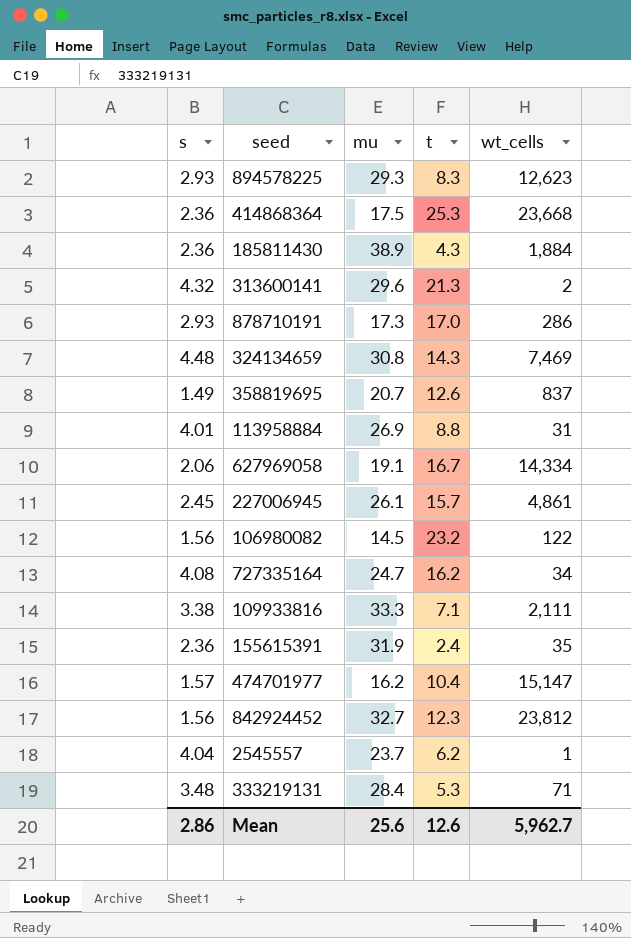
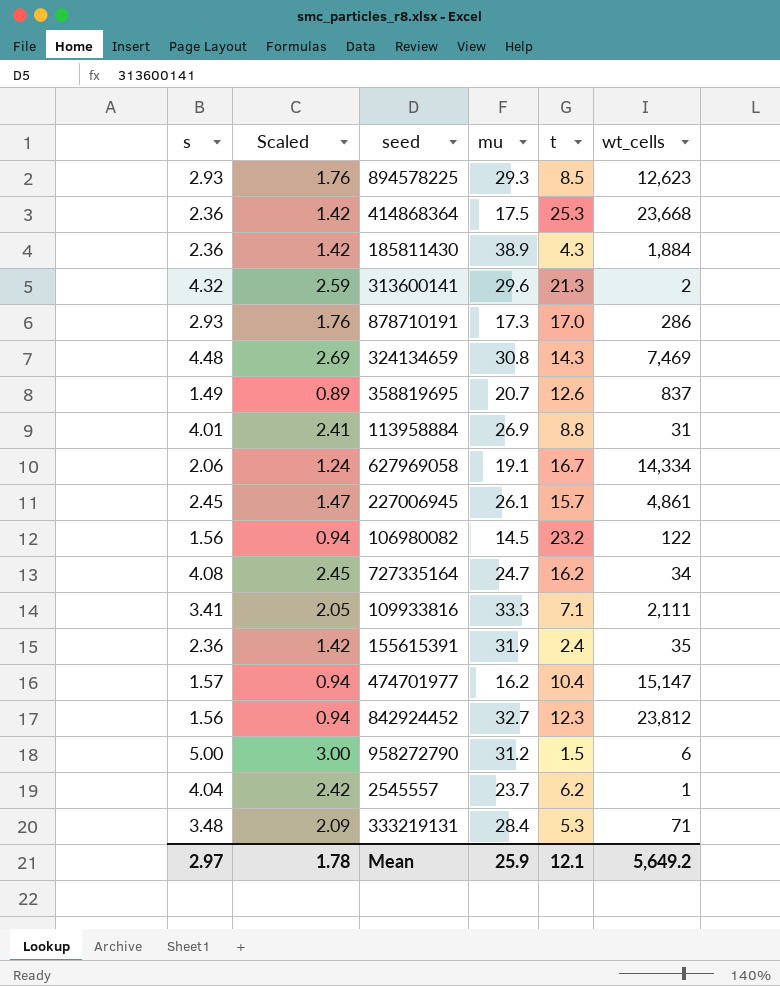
column Scaled | formula: none -> [s] * 0.6
894578225 | t: 8.3 -> 8.5
109933816 | s: 3.38 -> 3.41
row 958272790: none -> 5.00 | 3.00 | 31.2 | 1.5 | 6
Mean | s: 2.86 -> 2.97
Mean | mu: 25.6 -> 25.9
Mean | t: 12.6 -> 12.1
Mean | wt_cells: 5,962.7 -> 5,649.2

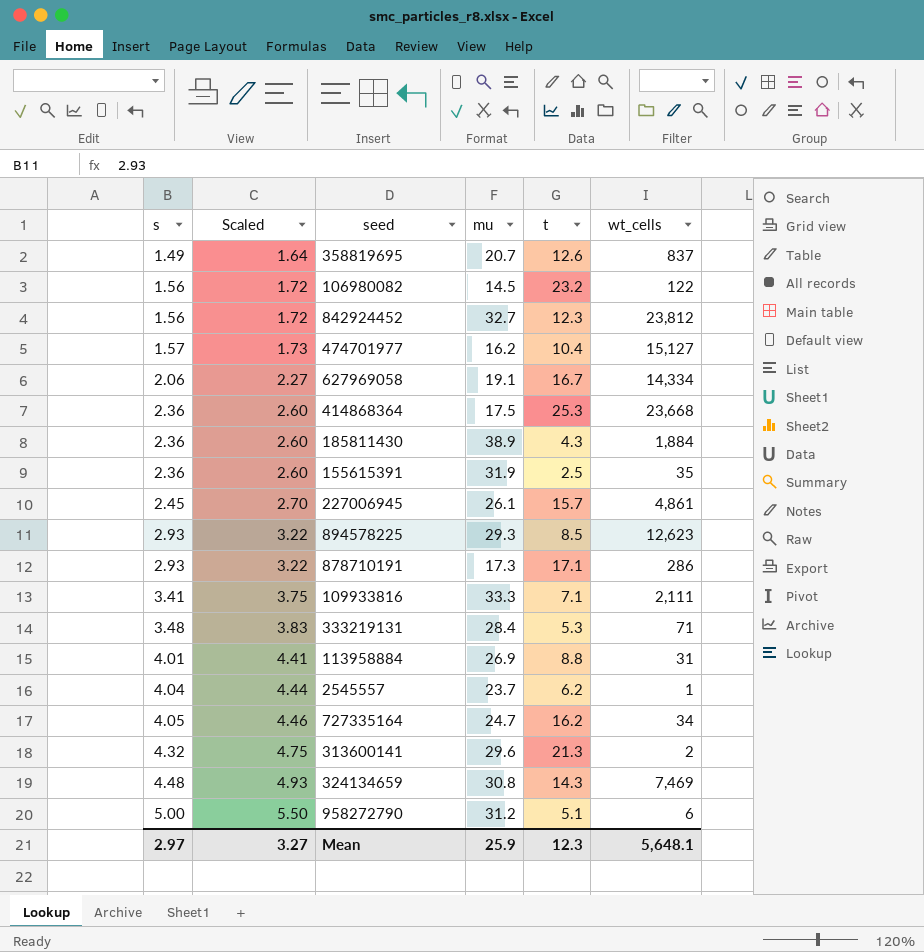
row order: none -> s ascending
column Scaled | formula: [s] * 0.6 -> [s] * 1.1
474701977 | wt_cells: 15,147 -> 15,127
155615391 | t: 2.4 -> 2.5
878710191 | t: 17.0 -> 17.1
727335164 | s: 4.08 -> 4.05
958272790 | t: 1.5 -> 5.1
Mean | Scaled: 1.78 -> 3.27
Mean | t: 12.1 -> 12.3
Mean | wt_cells: 5,649.2 -> 5,648.1

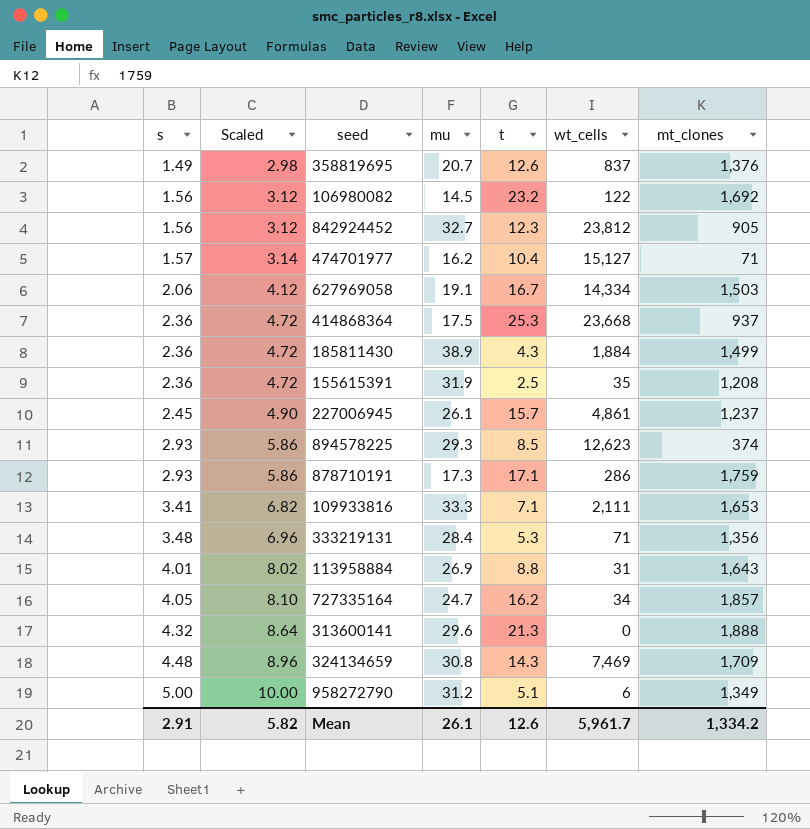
column Scaled | formula: [s] * 1.1 -> [s] * 2
column mt_clones | position: none -> 7
row 2545557: 4.04 | 4.44 | 23.7 | 6.2 | 1 -> none
313600141 | wt_cells: 2 -> 0
Mean | s: 2.97 -> 2.91
Mean | Scaled: 3.27 -> 5.82
Mean | mu: 25.9 -> 26.1
Mean | t: 12.3 -> 12.6
Mean | wt_cells: 5,648.1 -> 5,961.7

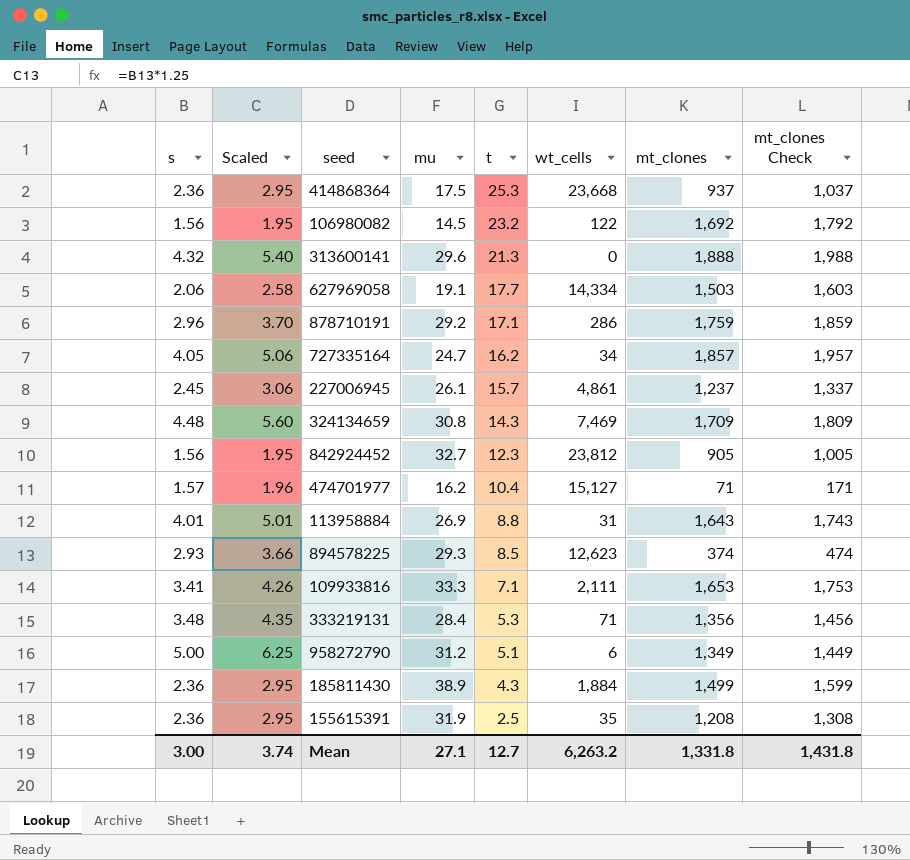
row order: s ascending -> t descending
column Scaled | formula: [s] * 2 -> [s] * 1.25
column mt_clones Check | formula: none -> [mt_clones] + 100
row 358819695: 1.49 | 2.98 | 20.7 | 12.6 | 837 | 1,376 -> none
627969058 | t: 16.7 -> 17.7
878710191 | s: 2.93 -> 2.96
878710191 | mu: 17.3 -> 29.2
Mean | s: 2.91 -> 3.00
Mean | Scaled: 5.82 -> 3.74
Mean | mu: 26.1 -> 27.1
Mean | t: 12.6 -> 12.7
Mean | wt_cells: 5,961.7 -> 6,263.2
Mean | mt_clones: 1,334.2 -> 1,331.8

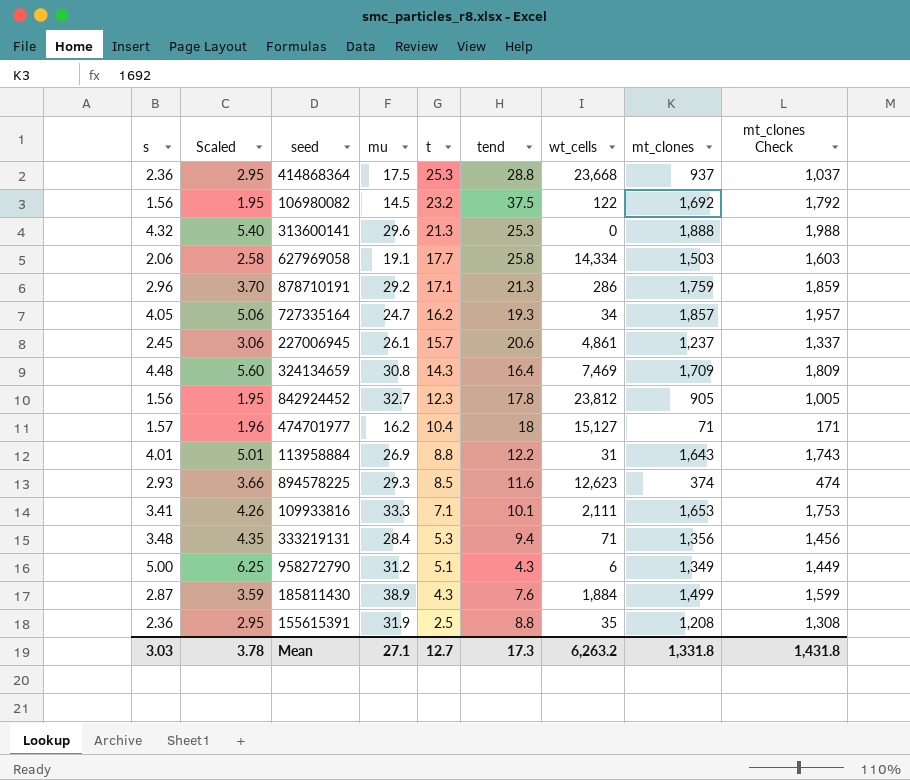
column tend | position: none -> 6
185811430 | s: 2.36 -> 2.87
185811430 | Scaled: 2.95 -> 3.59
Mean | s: 3.00 -> 3.03
Mean | Scaled: 3.74 -> 3.78

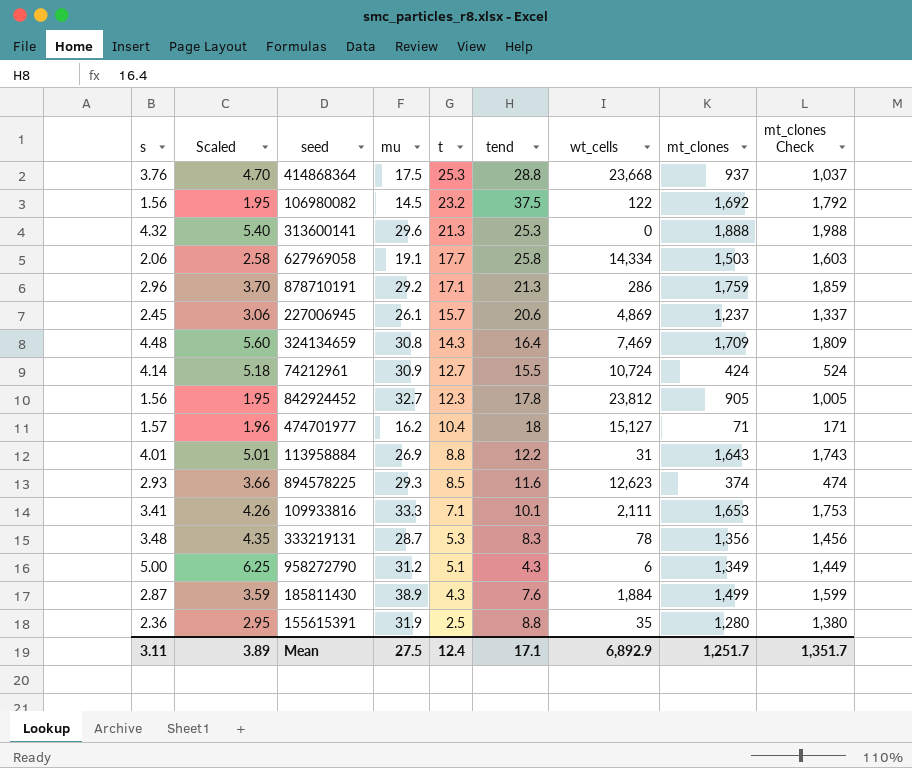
row 727335164: 4.05 | 5.06 | 24.7 | 16.2 | 19.3 | 34 | 1,857 | 1,957 -> none
414868364 | s: 2.36 -> 3.76
414868364 | Scaled: 2.95 -> 4.70
227006945 | wt_cells: 4,861 -> 4,869
row 74212961: none -> 4.14 | 5.18 | 30.9 | 12.7 | 15.5 | 10,724 | 424 | 524
333219131 | mu: 28.4 -> 28.7
333219131 | tend: 9.4 -> 8.3
333219131 | wt_cells: 71 -> 78
155615391 | mt_clones: 1,208 -> 1,280
155615391 | mt_clones Check: 1,308 -> 1,380
Mean | s: 3.03 -> 3.11
Mean | Scaled: 3.78 -> 3.89
Mean | mu: 27.1 -> 27.5
Mean | t: 12.7 -> 12.4
Mean | tend: 17.3 -> 17.1
Mean | wt_cells: 6,263.2 -> 6,892.9
Mean | mt_clones: 1,331.8 -> 1,251.7
Mean | mt_clones Check: 1,431.8 -> 1,351.7

